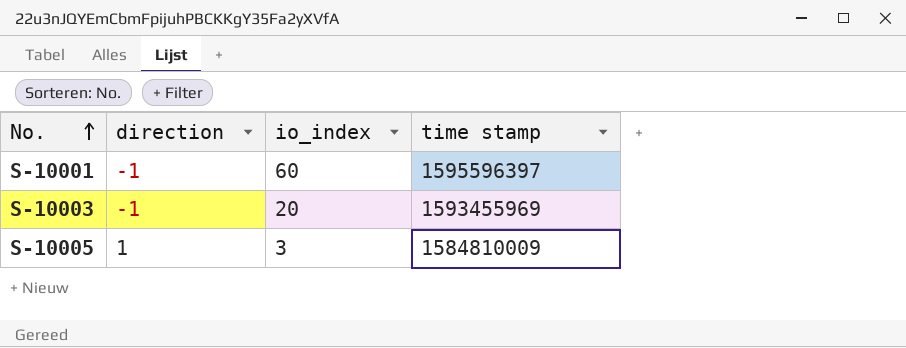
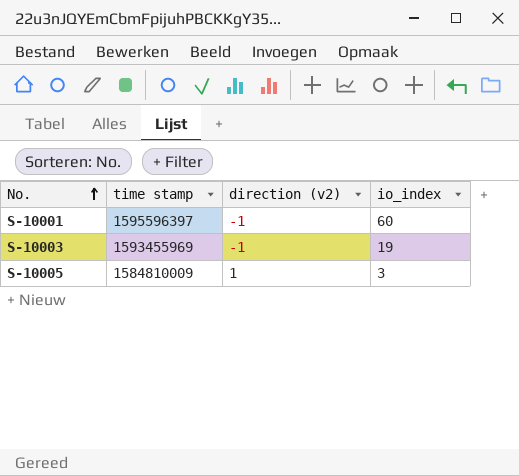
column time stamp | position: 4 -> 2
column name: direction -> direction (v2)
S-10003 | io_index: 20 -> 19

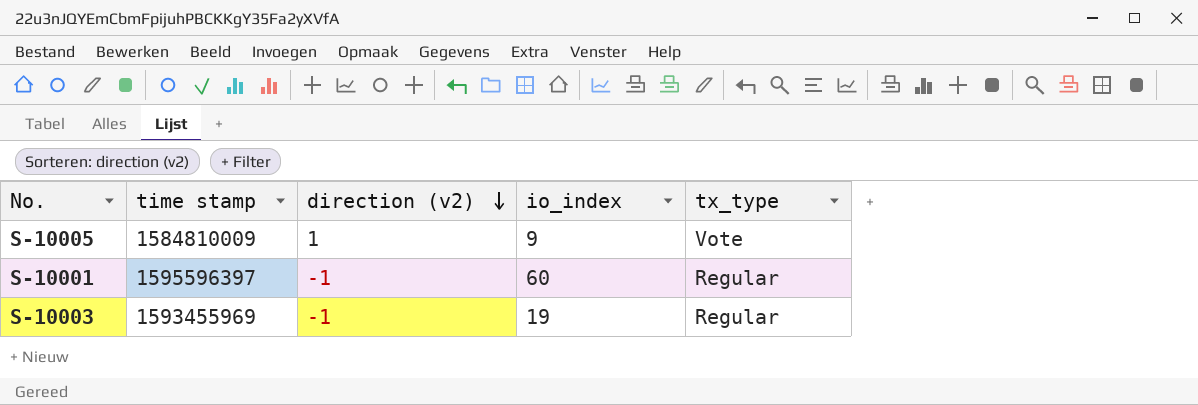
row order: No. ascending -> direction (v2) descending
column tx_type | position: none -> 5
S-10005 | io_index: 3 -> 9

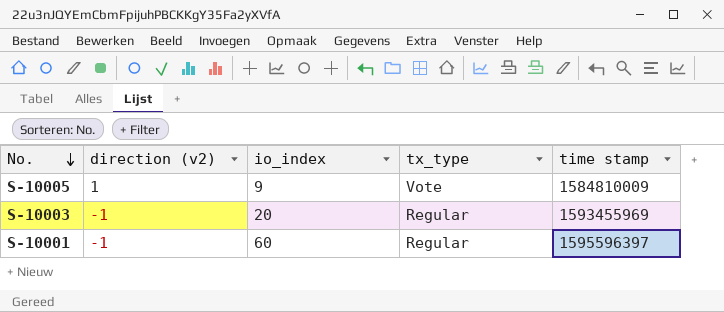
row order: direction (v2) descending -> No. descending
column time stamp | position: 2 -> 5
S-10003 | io_index: 19 -> 20

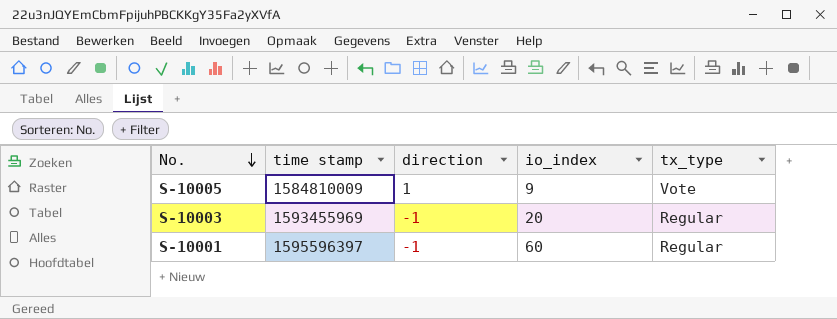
column time stamp | position: 5 -> 2
column name: direction (v2) -> direction

